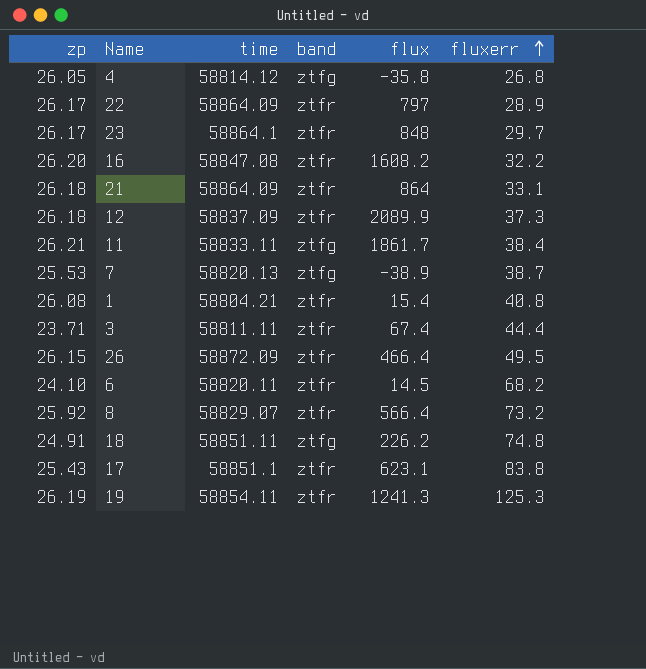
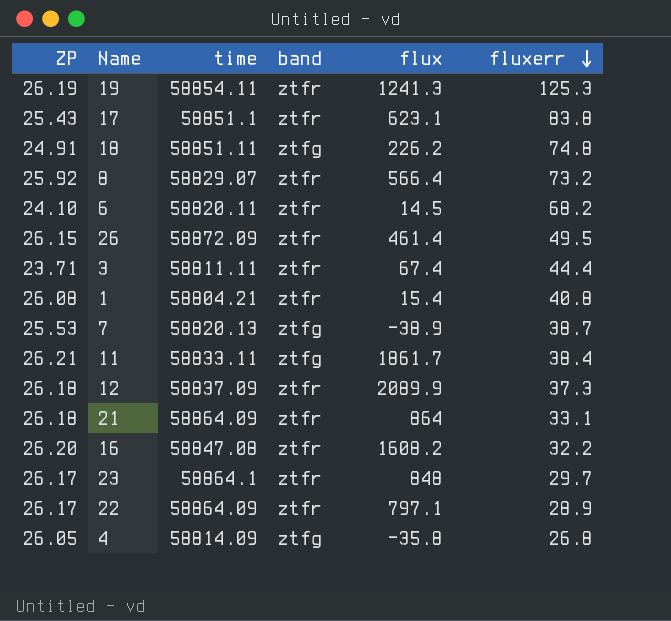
row order: fluxerr ascending -> fluxerr descending
column name: zp -> ZP
26 | flux: 466.4 -> 461.4
22 | flux: 797 -> 797.1
4 | time: 58814.12 -> 58814.09

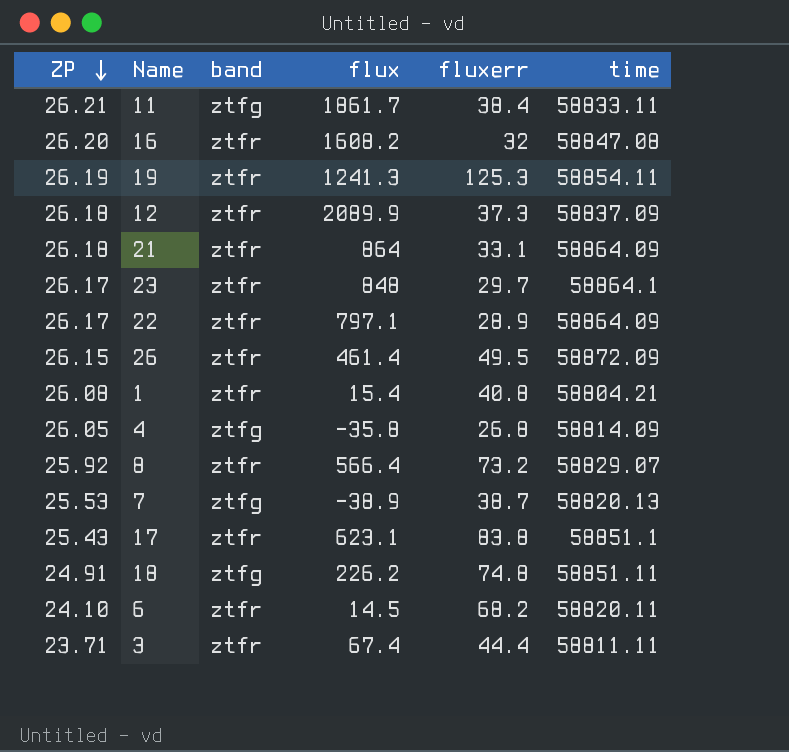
row order: fluxerr descending -> ZP descending
column time | position: 3 -> 6
16 | fluxerr: 32.2 -> 32

